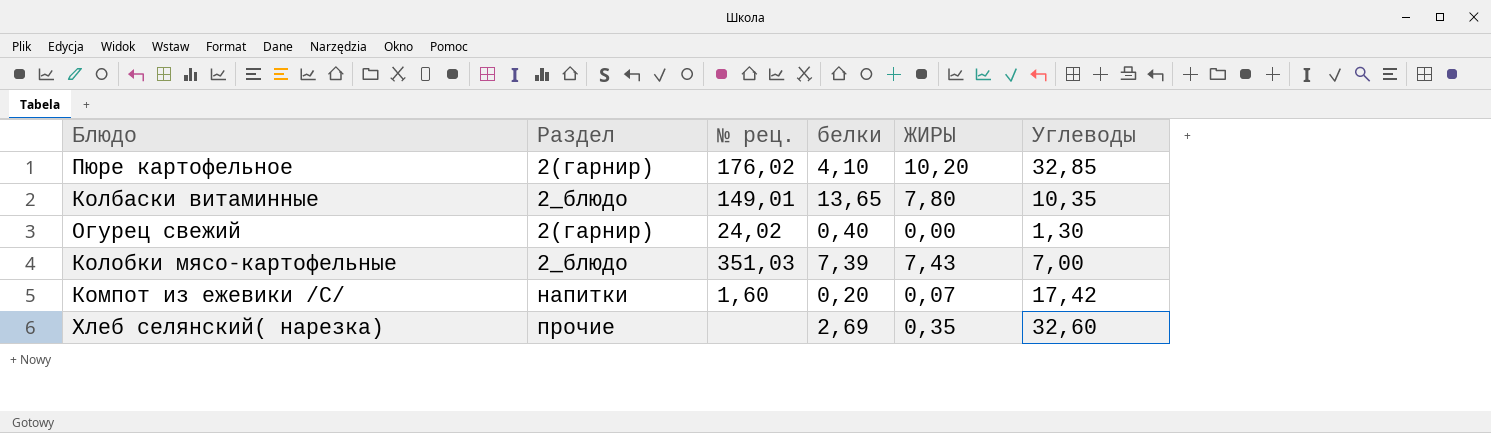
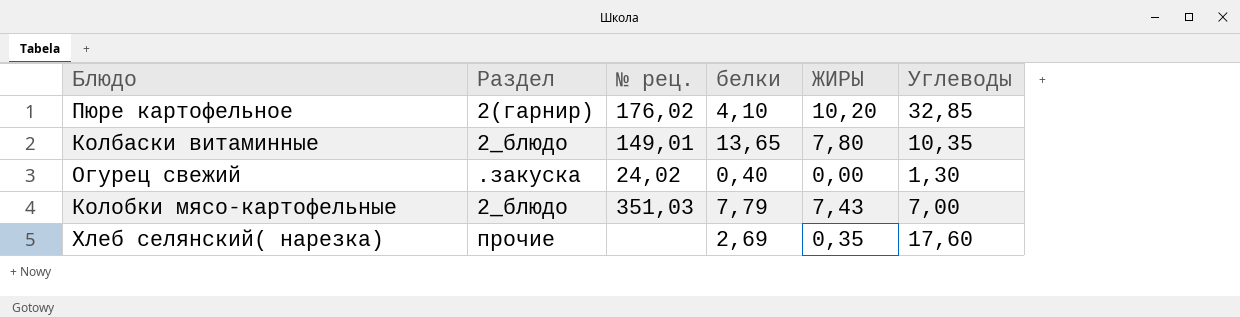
row Компот из ежевики /С/: напитки | 1,60 | 0,20 | 0,07 | 17,42 -> none
Огурец свежий | Раздел: 2(гарнир) -> .закуска
Колобки мясо-картофельные | белки: 7,39 -> 7,79
Хлеб селянский( нарезка) | Углеводы: 32,60 -> 17,60

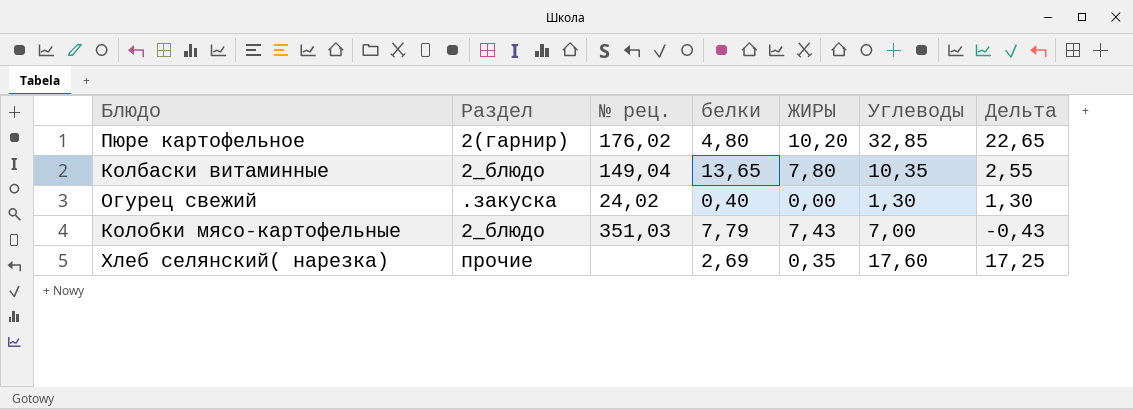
column Дельта | formula: none -> [Углеводы] - [ЖИРЫ]
Пюре картофельное | белки: 4,10 -> 4,80
Колбаски витаминные | № рец.: 149,01 -> 149,04

